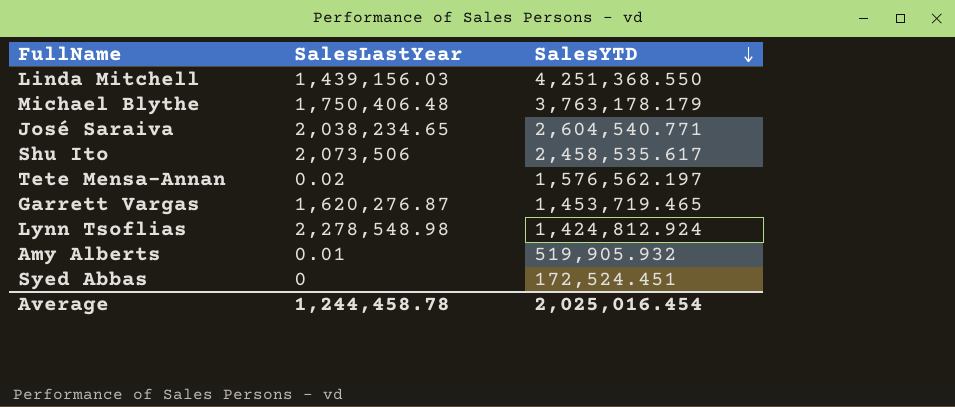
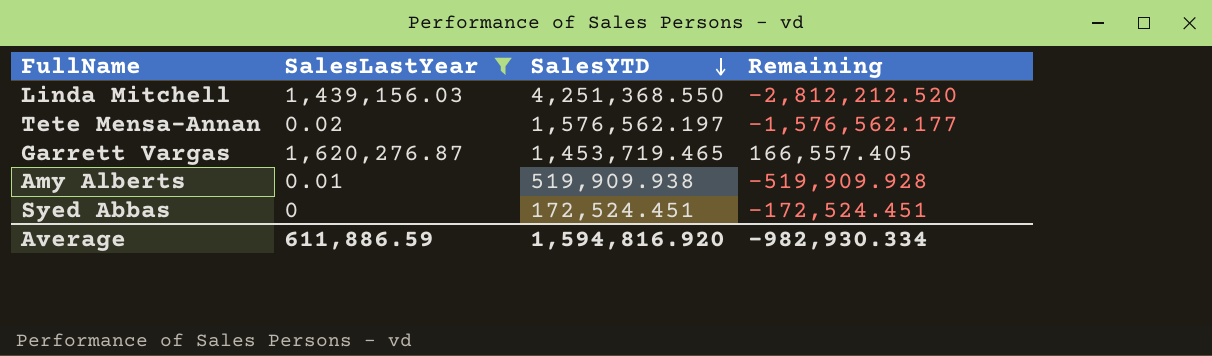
filter: none -> SalesLastYear <= 1,620,276.87
column Remaining | formula: none -> [SalesLastYear] - [SalesYTD]
Amy Alberts | SalesYTD: 519,905.932 -> 519,909.938
Average | SalesLastYear: 1,244,458.78 -> 611,886.59
Average | SalesYTD: 2,025,016.454 -> 1,594,816.920

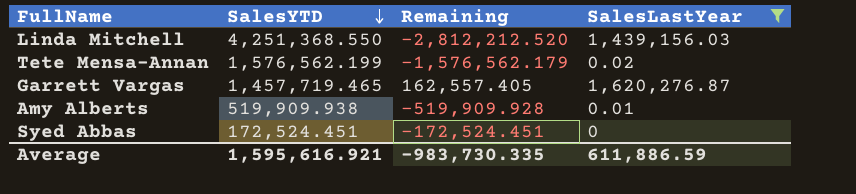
column SalesLastYear | position: 2 -> 4
Tete Mensa-Annan | SalesYTD: 1,576,562.197 -> 1,576,562.199
Tete Mensa-Annan | Remaining: -1,576,562.177 -> -1,576,562.179
Garrett Vargas | SalesYTD: 1,453,719.465 -> 1,457,719.465
Garrett Vargas | Remaining: 166,557.405 -> 162,557.405
Average | SalesYTD: 1,594,816.920 -> 1,595,616.921
Average | Remaining: -982,930.334 -> -983,730.335

